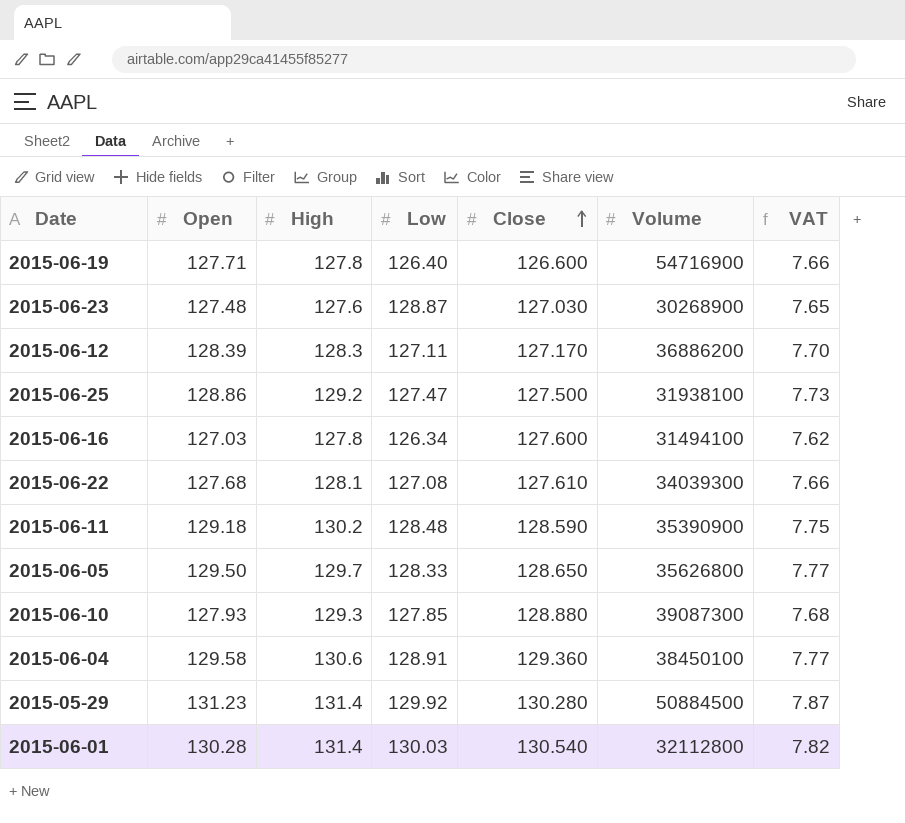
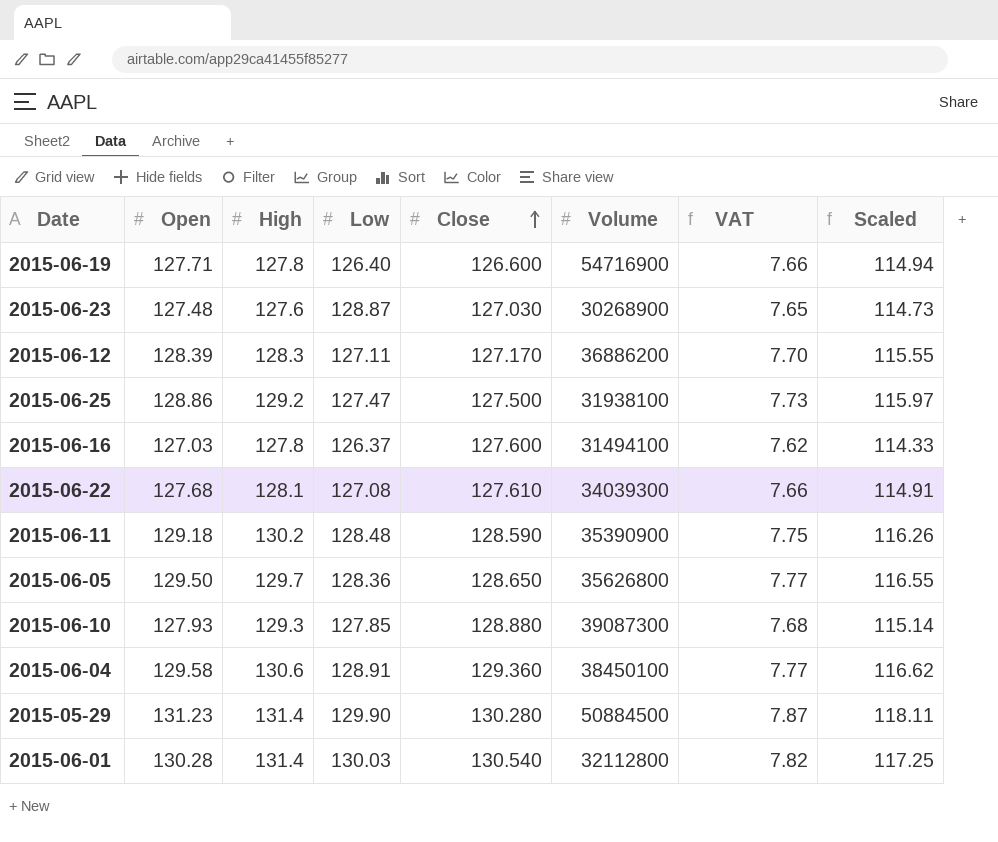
column Scaled | formula: none -> [Open] * 0.9
2015-06-16 | Low: 126.34 -> 126.37
2015-06-05 | Low: 128.33 -> 128.36
2015-05-29 | Low: 129.92 -> 129.90

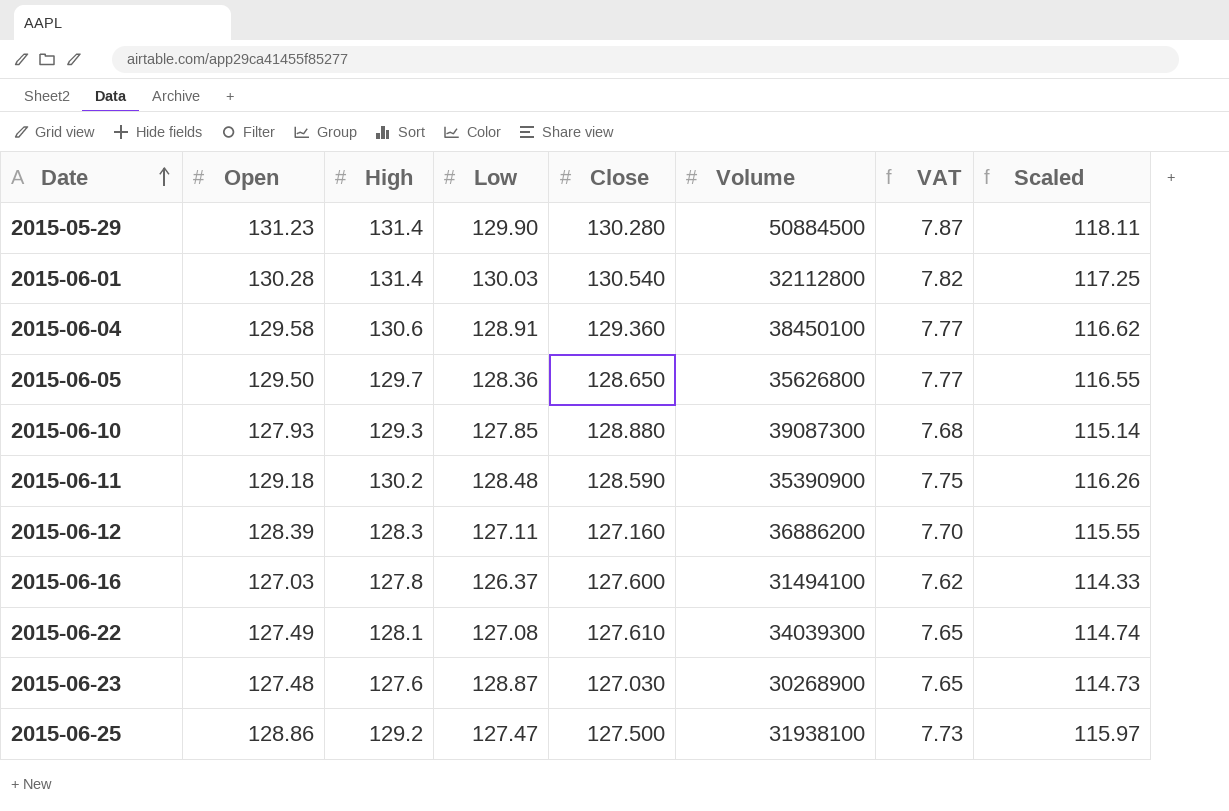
row order: Close ascending -> Date ascending
row 2015-06-19: 127.71 | 127.8 | 126.40 | 126.600 | 54716900 | 7.66 | 114.94 -> none
2015-06-12 | Close: 127.170 -> 127.160
2015-06-22 | Open: 127.68 -> 127.49
2015-06-22 | VAT: 7.66 -> 7.65
2015-06-22 | Scaled: 114.91 -> 114.74

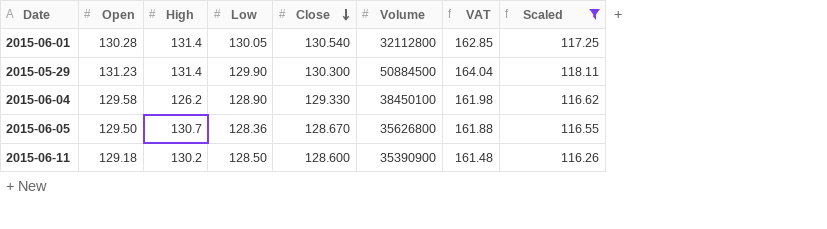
filter: none -> Scaled >= 116.26
row order: Date ascending -> Close descending
column VAT | formula: [Open] * 0.06 -> [Open] * 1.25
2015-06-01 | Low: 130.03 -> 130.05
2015-05-29 | Close: 130.280 -> 130.300
2015-06-04 | High: 130.6 -> 126.2
2015-06-04 | Low: 128.91 -> 128.90
2015-06-04 | Close: 129.360 -> 129.330
2015-06-05 | High: 129.7 -> 130.7
2015-06-05 | Close: 128.650 -> 128.670
2015-06-11 | Low: 128.48 -> 128.50
2015-06-11 | Close: 128.590 -> 128.600

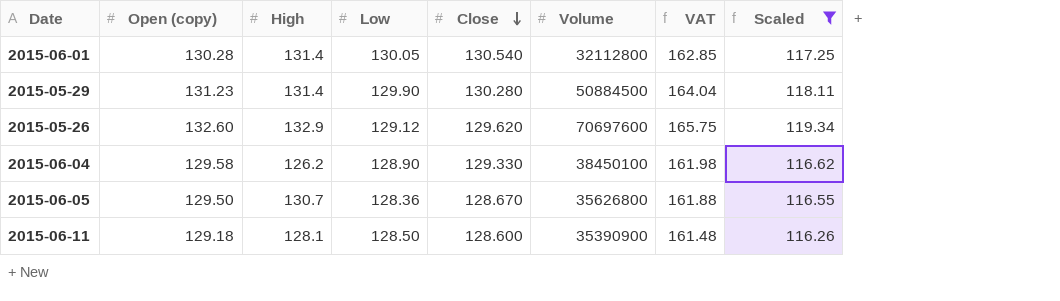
column name: Open -> Open (copy)
2015-05-29 | Close: 130.300 -> 130.280
row 2015-05-26: none -> 132.60 | 132.9 | 129.12 | 129.620 | 70697600 | 165.75 | 119.34
2015-06-11 | High: 130.2 -> 128.1

